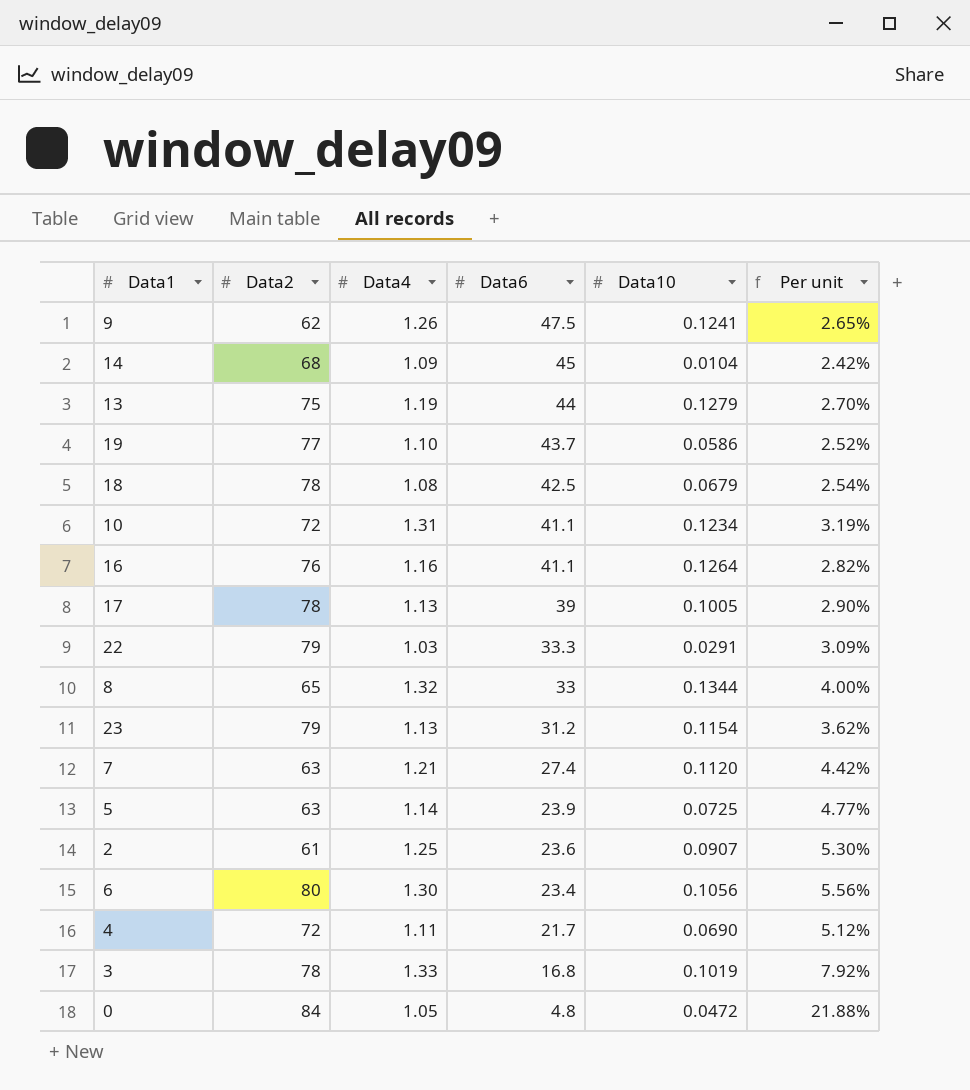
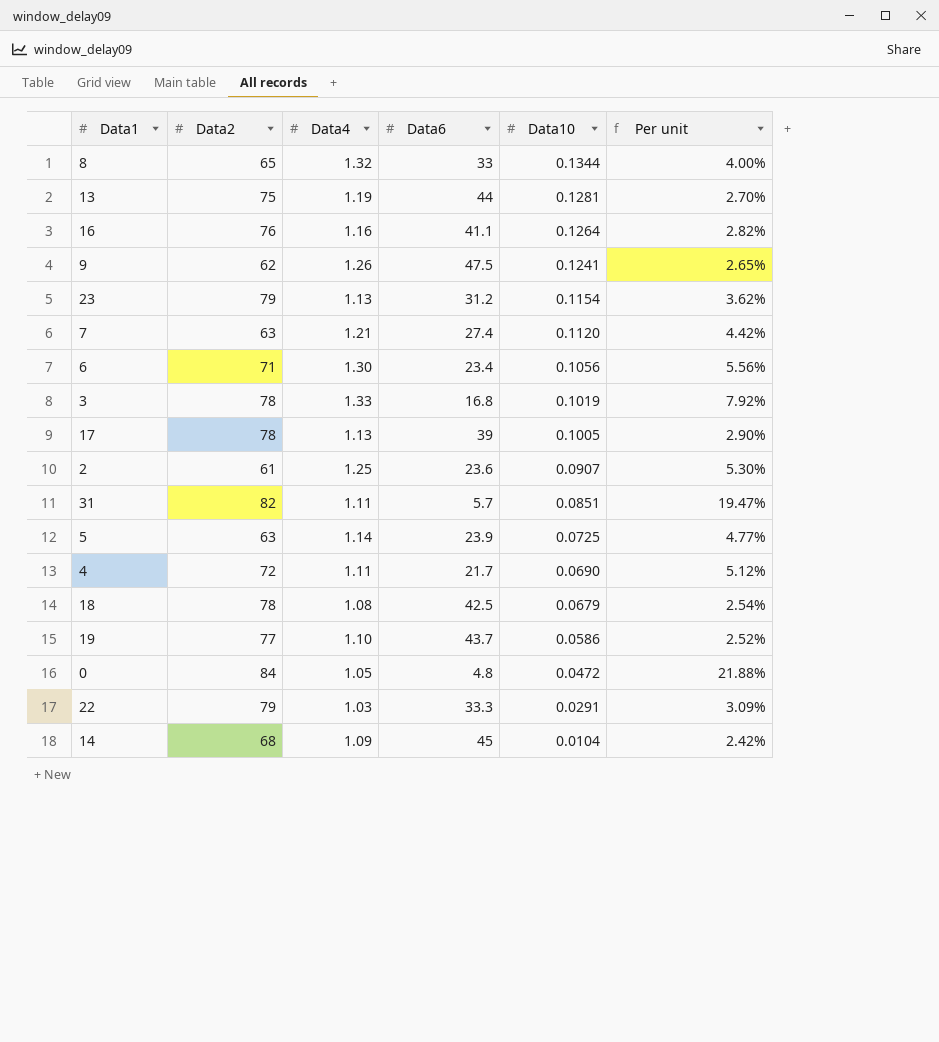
row order: Data6 descending -> Data10 descending
row 10: 72 | 1.31 | 41.1 | 0.1234 | 3.19% -> none
13 | Data10: 0.1279 -> 0.1281
6 | Data2: 80 -> 71
row 31: none -> 82 | 1.11 | 5.7 | 0.0851 | 19.47%

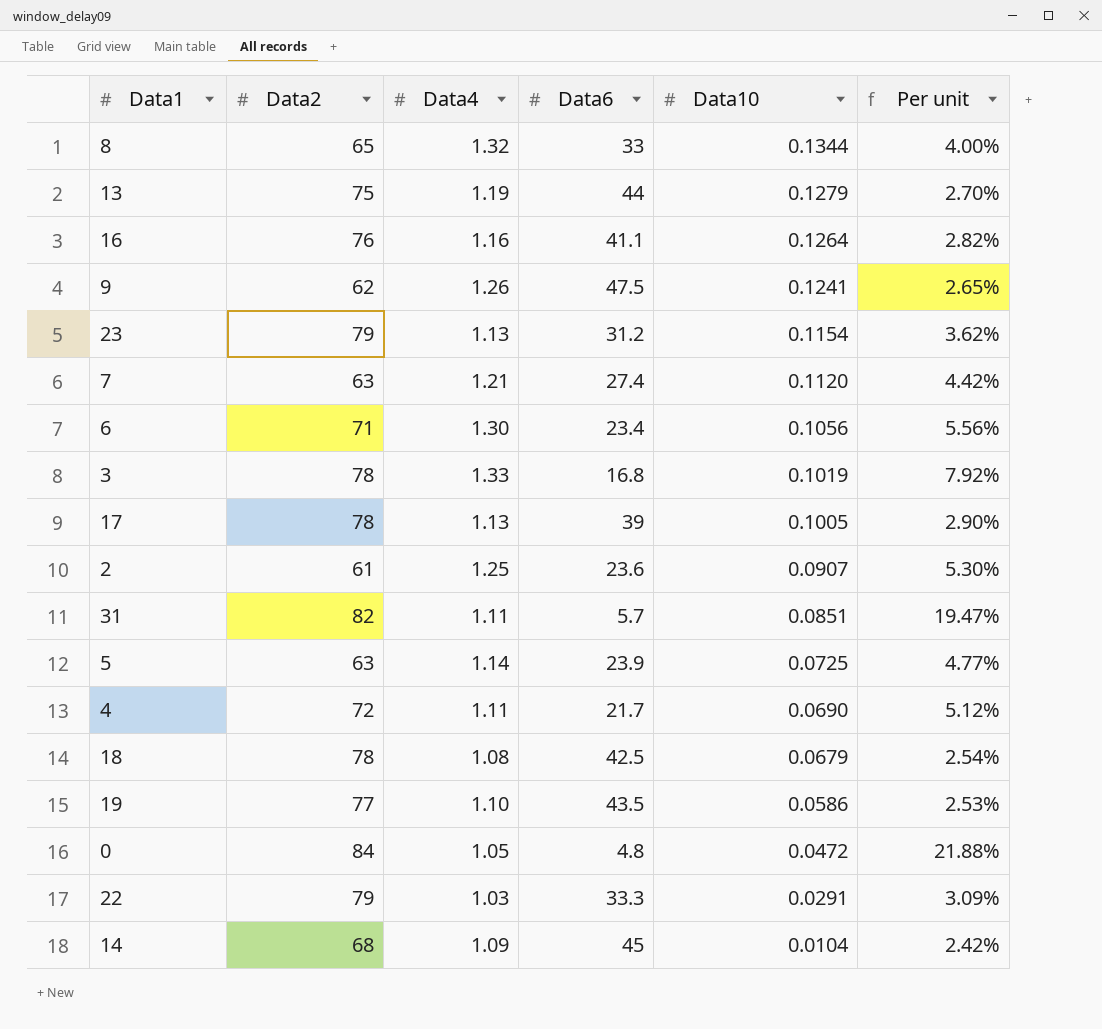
13 | Data10: 0.1281 -> 0.1279
19 | Data6: 43.7 -> 43.5
19 | Per unit: 2.52% -> 2.53%

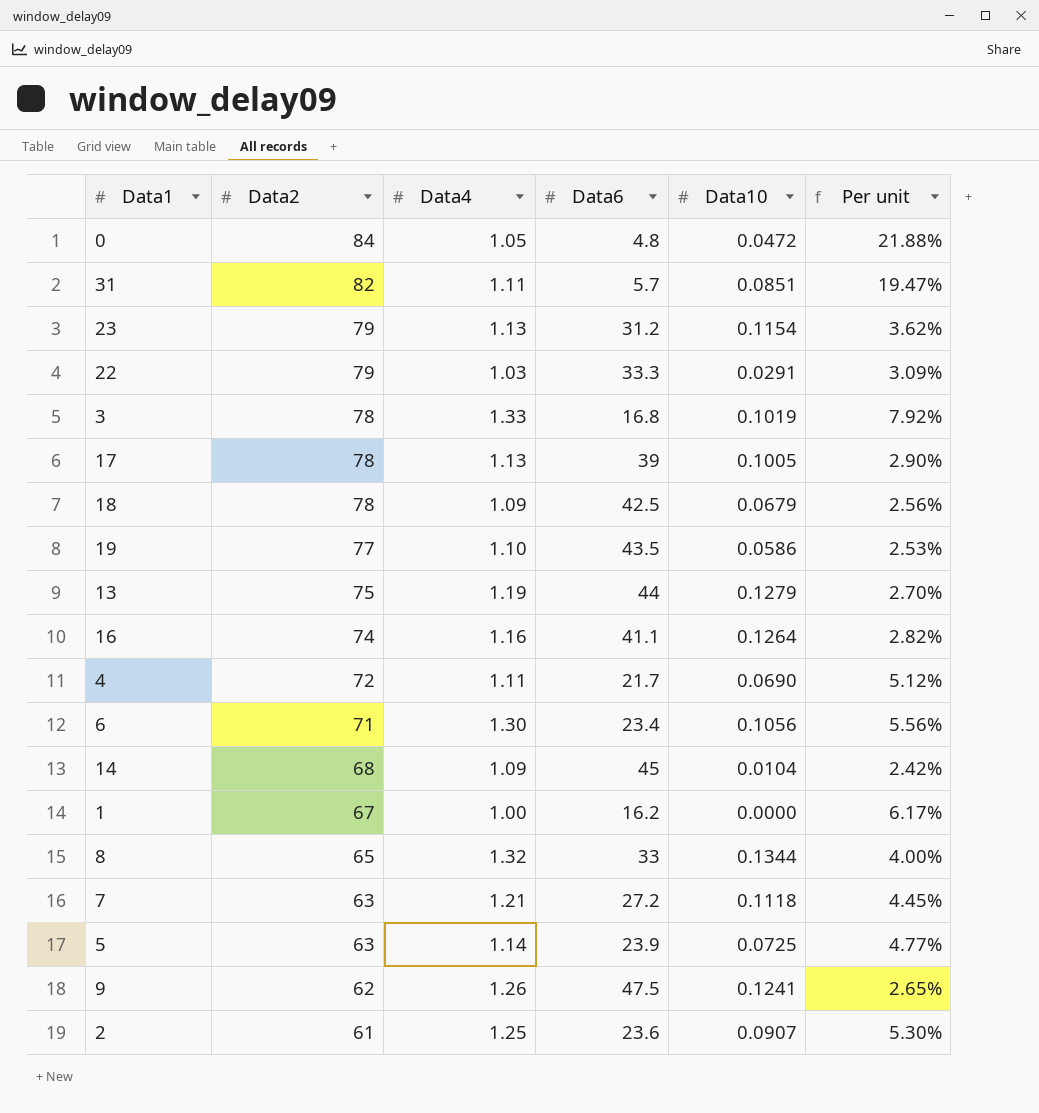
row order: Data10 descending -> Data2 descending
18 | Data4: 1.08 -> 1.09
18 | Per unit: 2.54% -> 2.56%
16 | Data2: 76 -> 74
row 1: none -> 67 | 1.00 | 16.2 | 0.0000 | 6.17%
7 | Data6: 27.4 -> 27.2
7 | Data10: 0.1120 -> 0.1118
7 | Per unit: 4.42% -> 4.45%

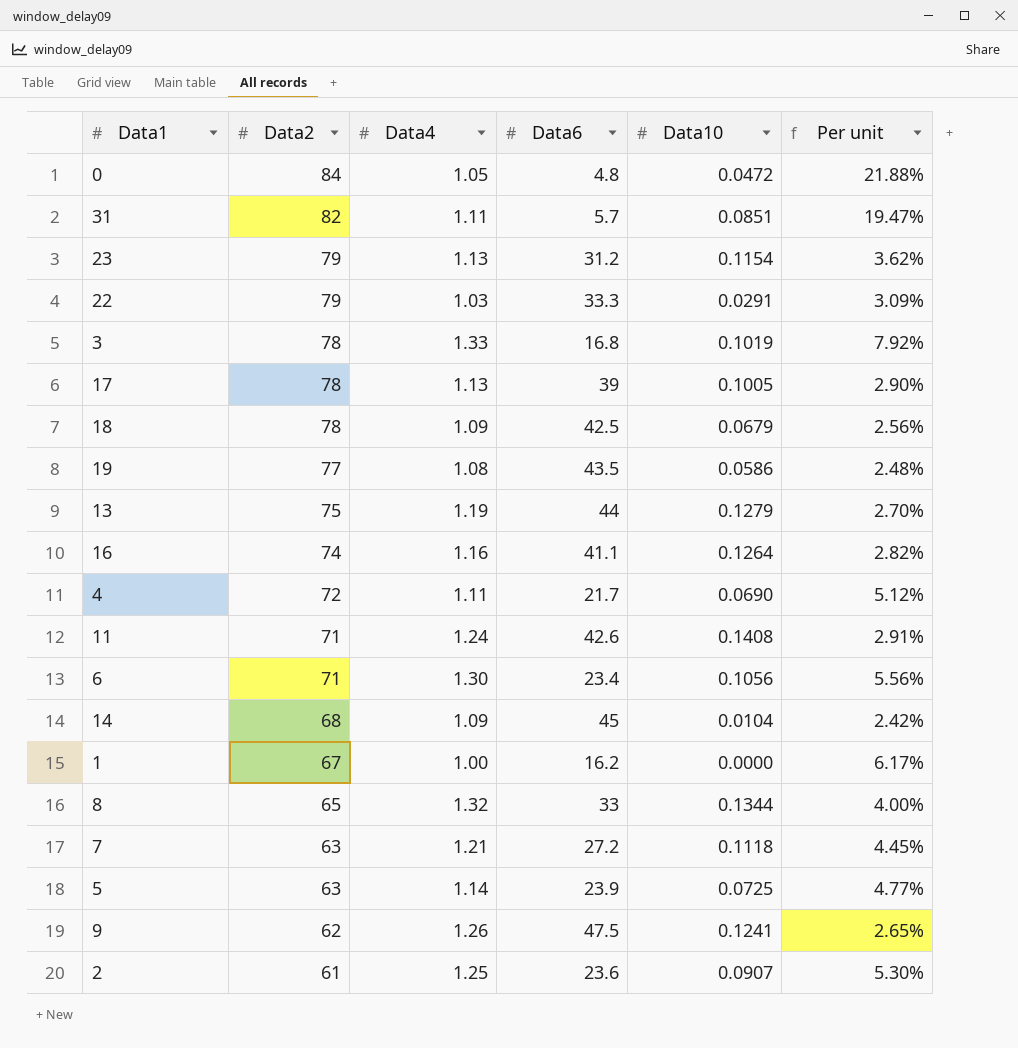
19 | Data4: 1.10 -> 1.08
19 | Per unit: 2.53% -> 2.48%
row 11: none -> 71 | 1.24 | 42.6 | 0.1408 | 2.91%

